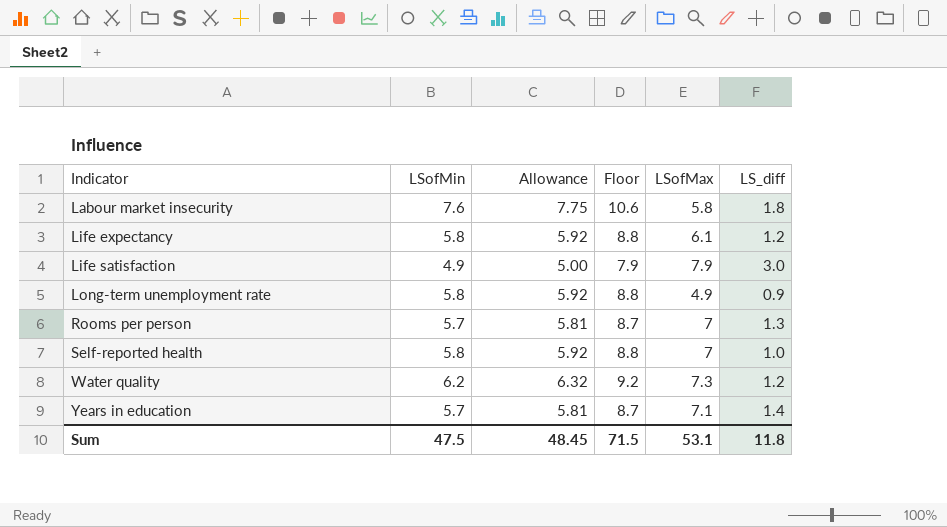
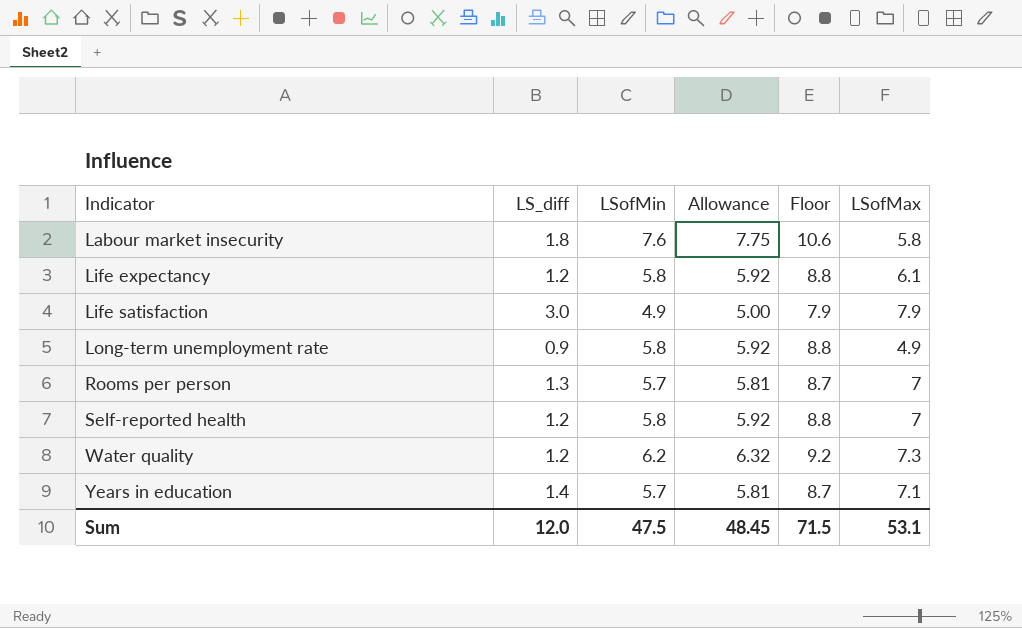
column LS_diff | position: 6 -> 2
Self-reported health | LS_diff: 1.0 -> 1.2
Sum | LS_diff: 11.8 -> 12.0

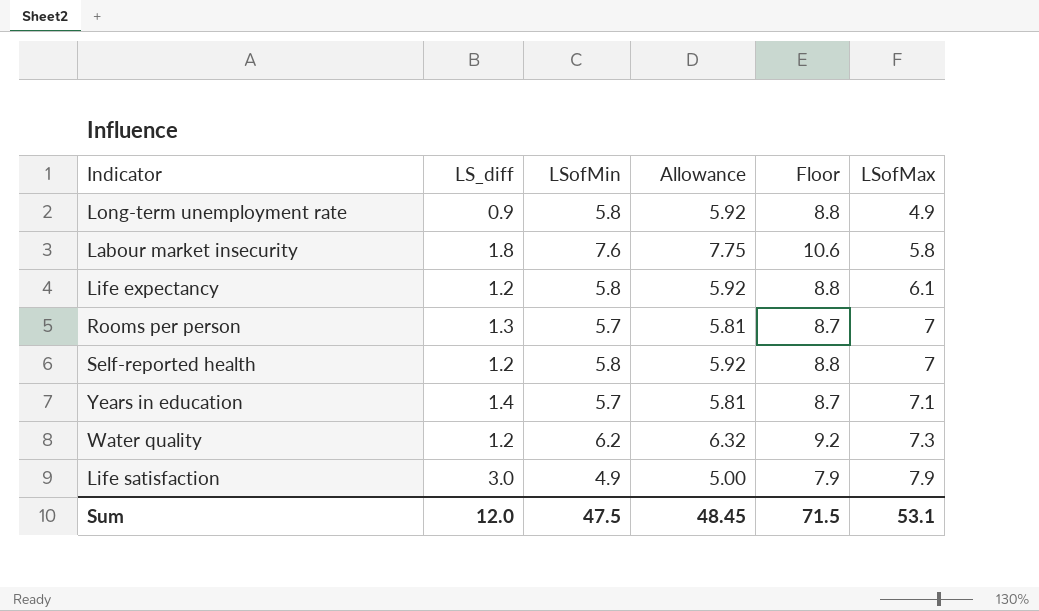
row order: Indicator ascending -> LSofMax ascending

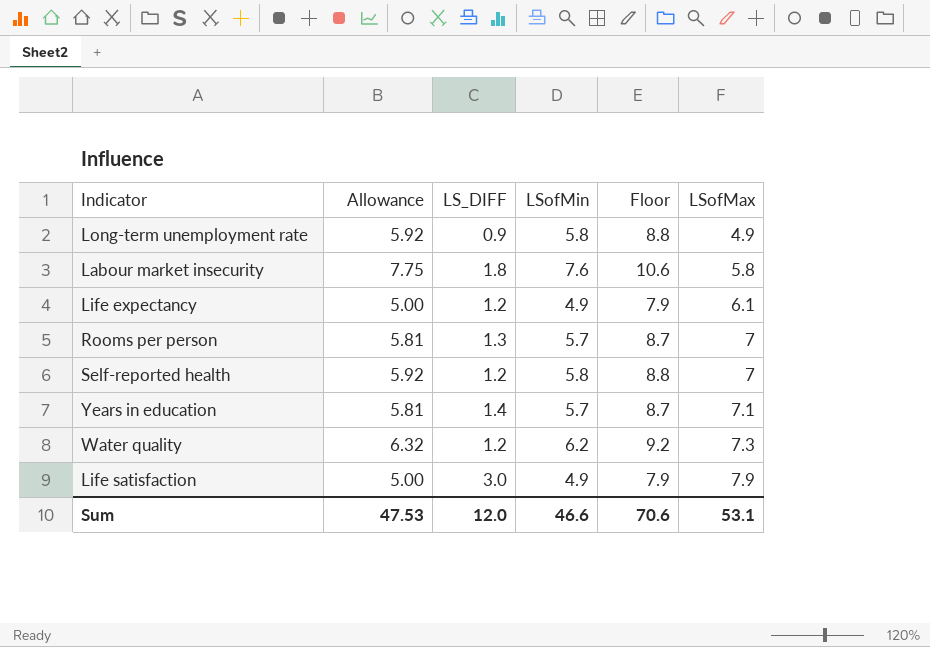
column Allowance | position: 4 -> 2
column name: LS_diff -> LS_DIFF
Life expectancy | Allowance: 5.92 -> 5.00
Life expectancy | LSofMin: 5.8 -> 4.9
Life expectancy | Floor: 8.8 -> 7.9
Sum | Allowance: 48.45 -> 47.53
Sum | LSofMin: 47.5 -> 46.6
Sum | Floor: 71.5 -> 70.6

